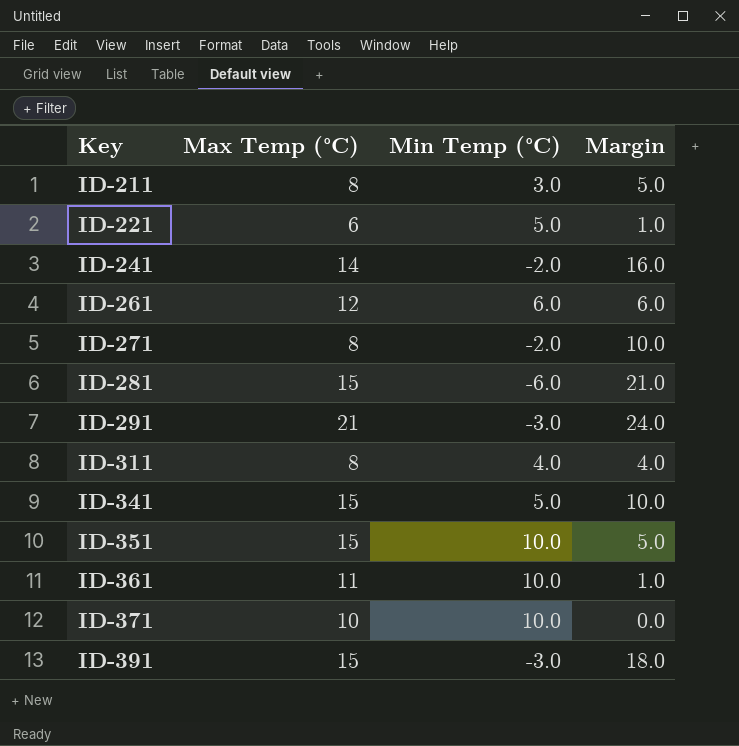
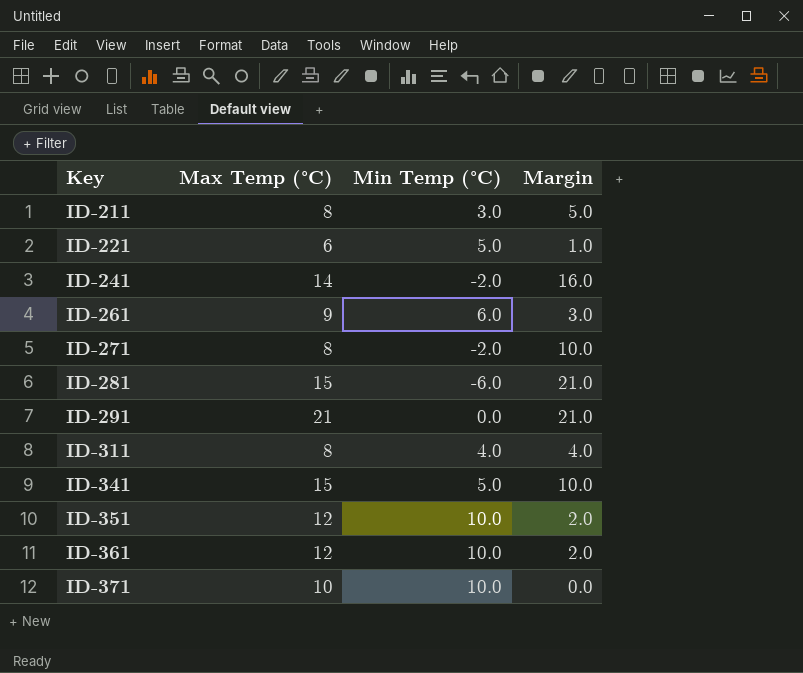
row ID-391: 15 | -3.0 | 18.0 -> none
ID-261 | Max Temp (°C): 12 -> 9
ID-261 | Margin: 6.0 -> 3.0
ID-291 | Min Temp (°C): -3.0 -> 0.0
ID-291 | Margin: 24.0 -> 21.0
ID-351 | Max Temp (°C): 15 -> 12
ID-351 | Margin: 5.0 -> 2.0
ID-361 | Max Temp (°C): 11 -> 12
ID-361 | Margin: 1.0 -> 2.0

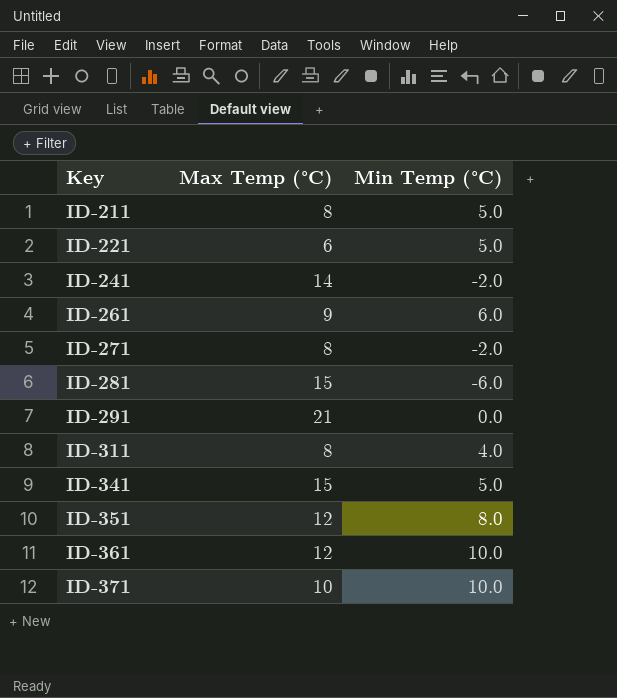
column Margin | formula: [Max Temp (°C)] - [Min Temp (°C)] -> none
ID-211 | Min Temp (°C): 3.0 -> 5.0
ID-351 | Min Temp (°C): 10.0 -> 8.0

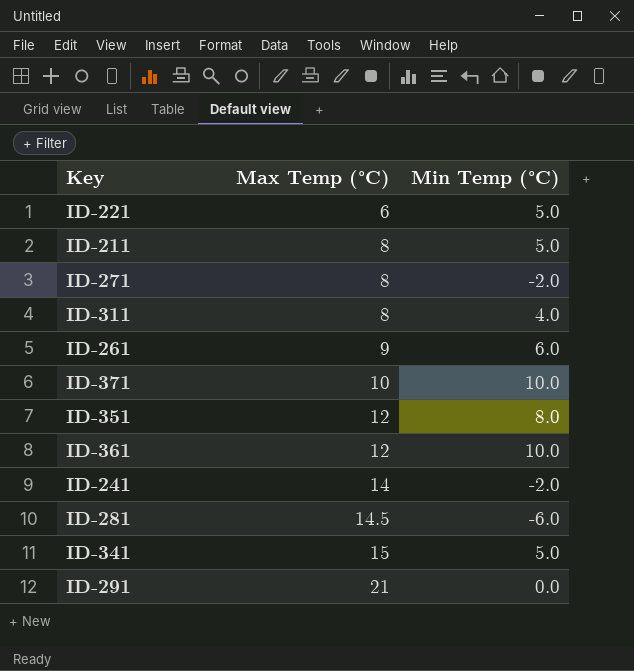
row order: Key ascending -> Max Temp (°C) ascending
ID-281 | Max Temp (°C): 15 -> 14.5

